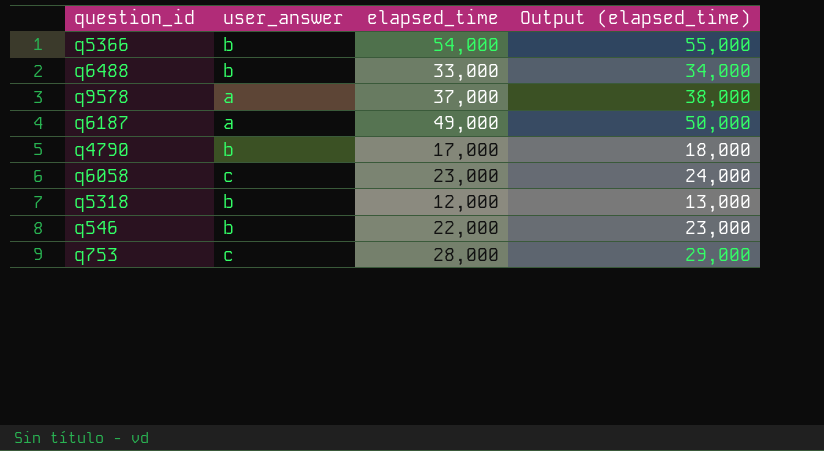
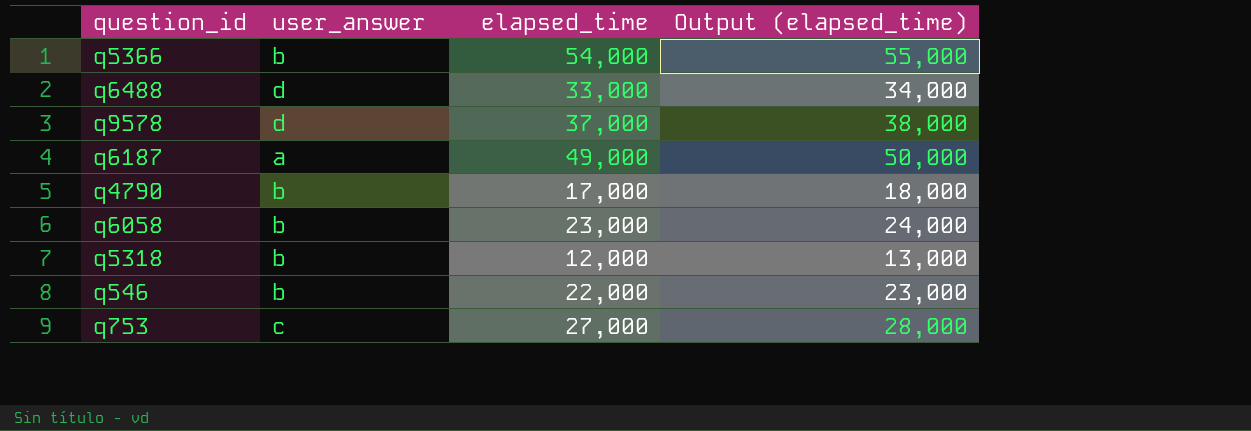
q6488 | user_answer: b -> d
q9578 | user_answer: a -> d
q6058 | user_answer: c -> b
q753 | elapsed_time: 28,000 -> 27,000
q753 | Output (elapsed_time): 29,000 -> 28,000

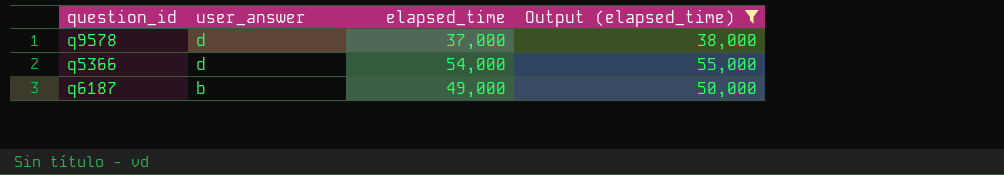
filter: none -> Output (elapsed_time) >= 38,000
row order: none -> user_answer descending
q5366 | user_answer: b -> d
q6187 | user_answer: a -> b

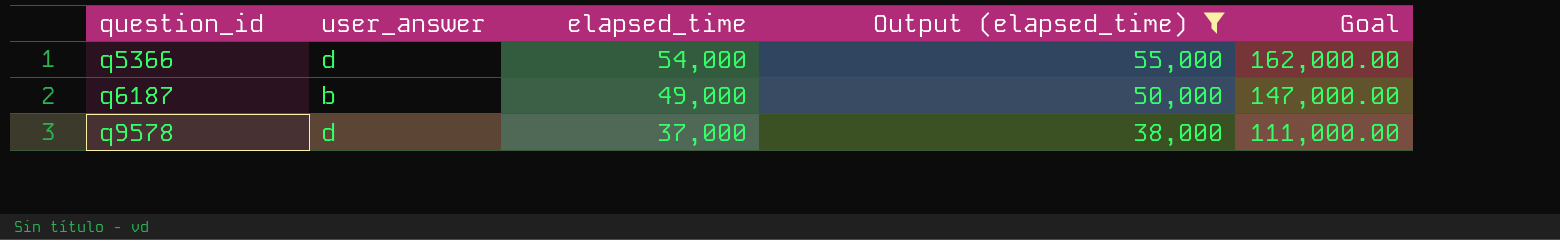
row order: user_answer descending -> question_id ascending
column Goal | formula: none -> [elapsed_time] * 3

